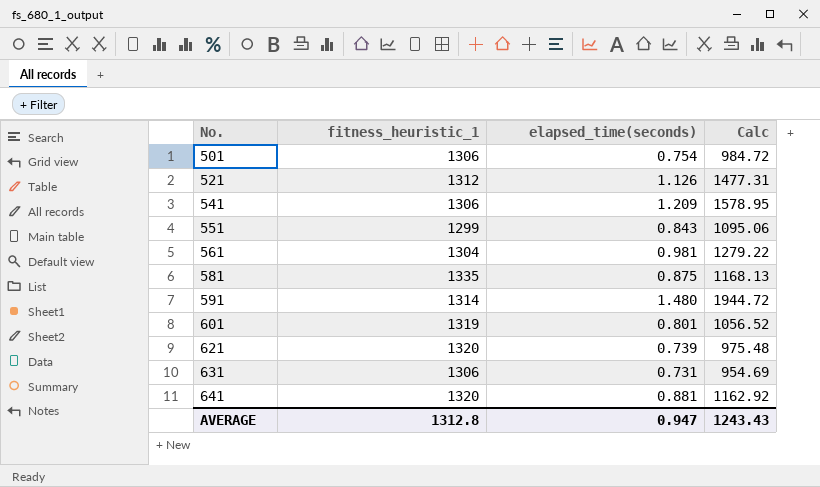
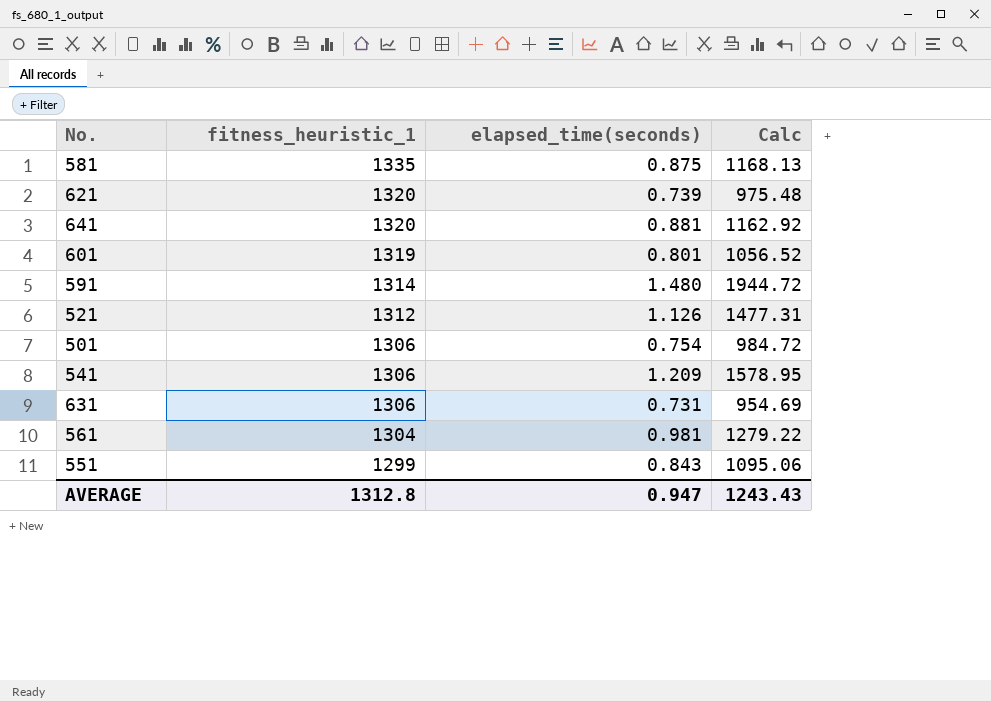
row order: No. ascending -> fitness_heuristic_1 descending

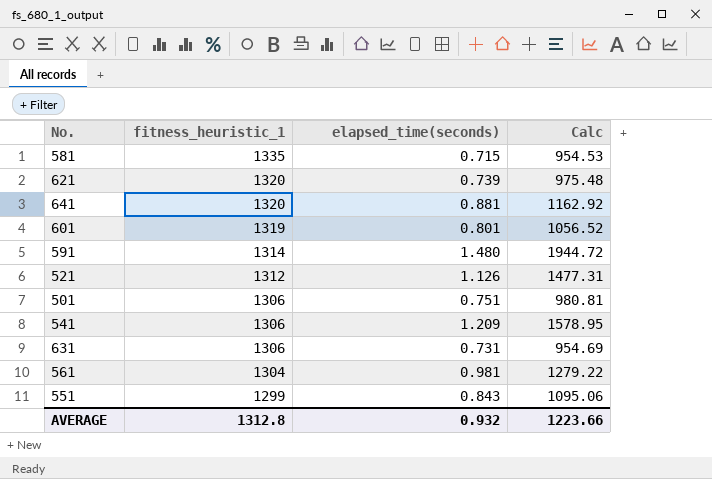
581 | elapsed_time(seconds): 0.875 -> 0.715
581 | Calc: 1168.13 -> 954.53
501 | elapsed_time(seconds): 0.754 -> 0.751
501 | Calc: 984.72 -> 980.81
AVERAGE | elapsed_time(seconds): 0.947 -> 0.932
AVERAGE | Calc: 1243.43 -> 1223.66

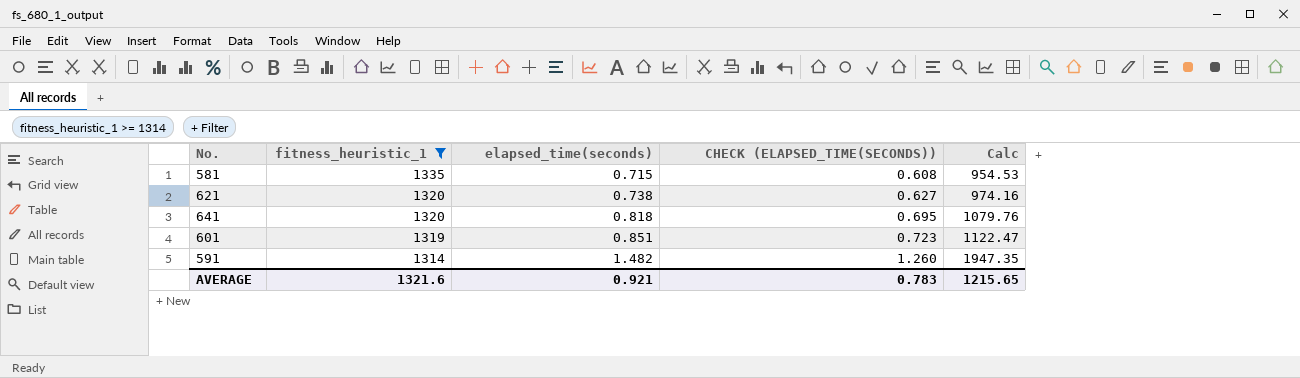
filter: none -> fitness_heuristic_1 >= 1314
column CHECK (ELAPSED_TIME(SECONDS)) | formula: none -> [elapsed_time(seconds)] * 0.85
621 | elapsed_time(seconds): 0.739 -> 0.738
621 | Calc: 975.48 -> 974.16
641 | elapsed_time(seconds): 0.881 -> 0.818
641 | Calc: 1162.92 -> 1079.76
601 | elapsed_time(seconds): 0.801 -> 0.851
601 | Calc: 1056.52 -> 1122.47
591 | elapsed_time(seconds): 1.480 -> 1.482
591 | Calc: 1944.72 -> 1947.35
AVERAGE | fitness_heuristic_1: 1312.8 -> 1321.6
AVERAGE | elapsed_time(seconds): 0.932 -> 0.921
AVERAGE | Calc: 1223.66 -> 1215.65

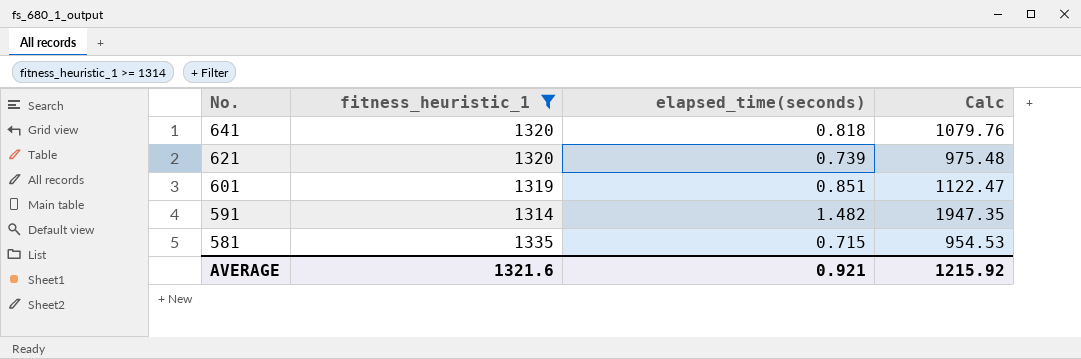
row order: fitness_heuristic_1 descending -> No. descending
column CHECK (ELAPSED_TIME(SECONDS)) | formula: [elapsed_time(seconds)] * 0.85 -> none
621 | elapsed_time(seconds): 0.738 -> 0.739
621 | Calc: 974.16 -> 975.48
AVERAGE | Calc: 1215.65 -> 1215.92

